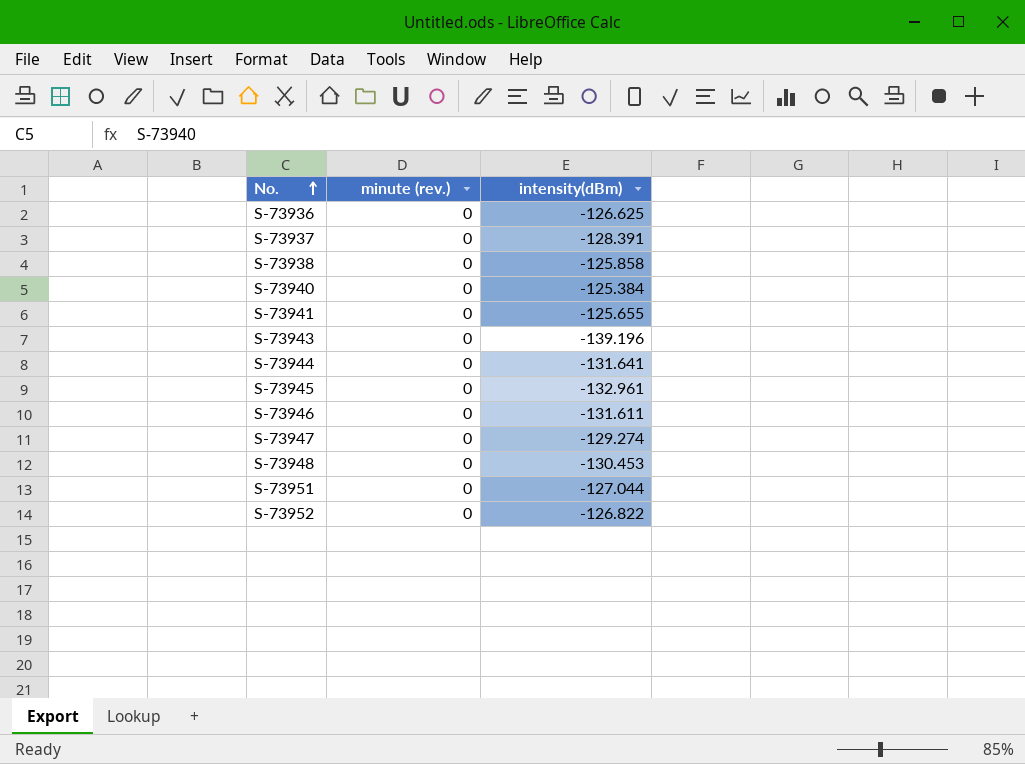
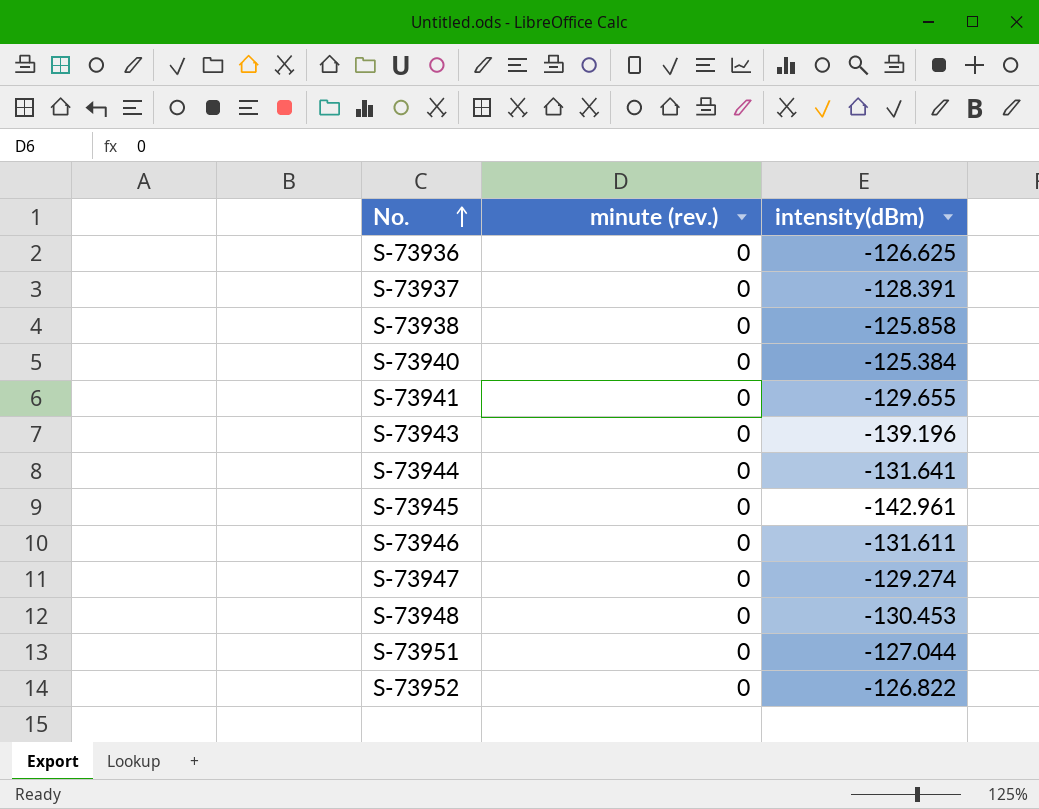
S-73941 | intensity(dBm): -125.655 -> -129.655
S-73945 | intensity(dBm): -132.961 -> -142.961

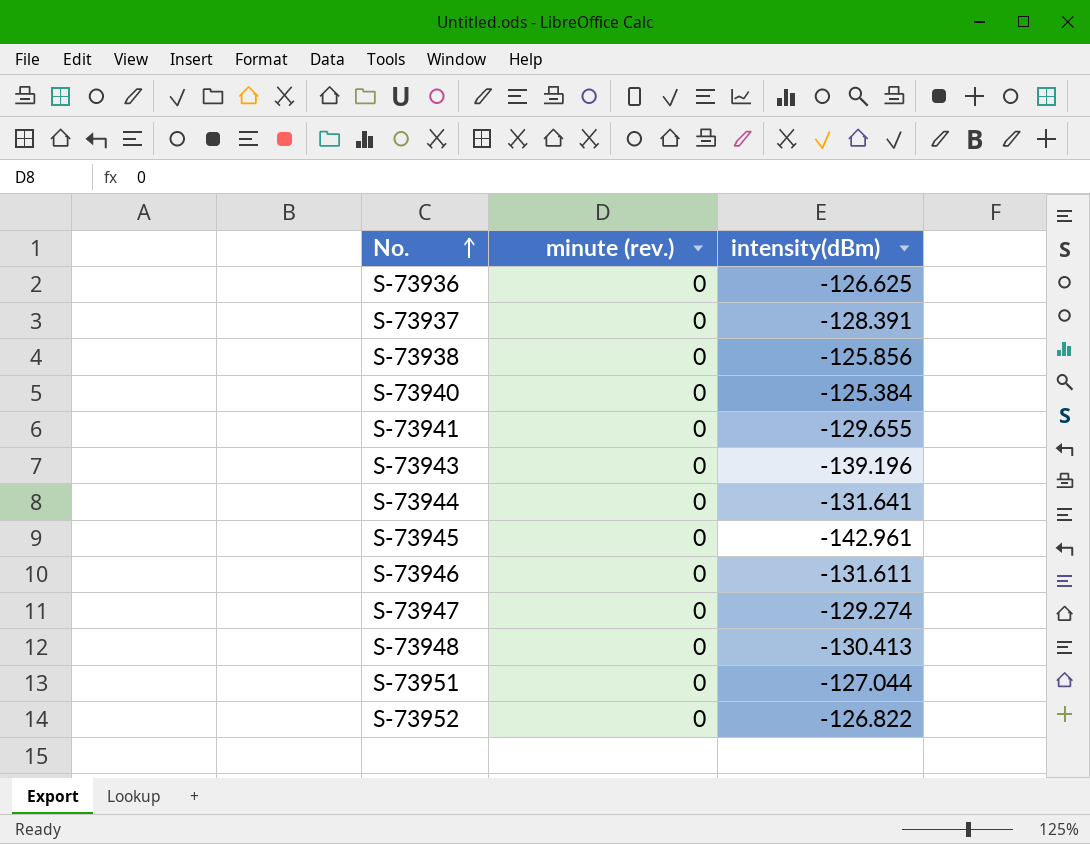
S-73938 | intensity(dBm): -125.858 -> -125.856
S-73948 | intensity(dBm): -130.453 -> -130.413

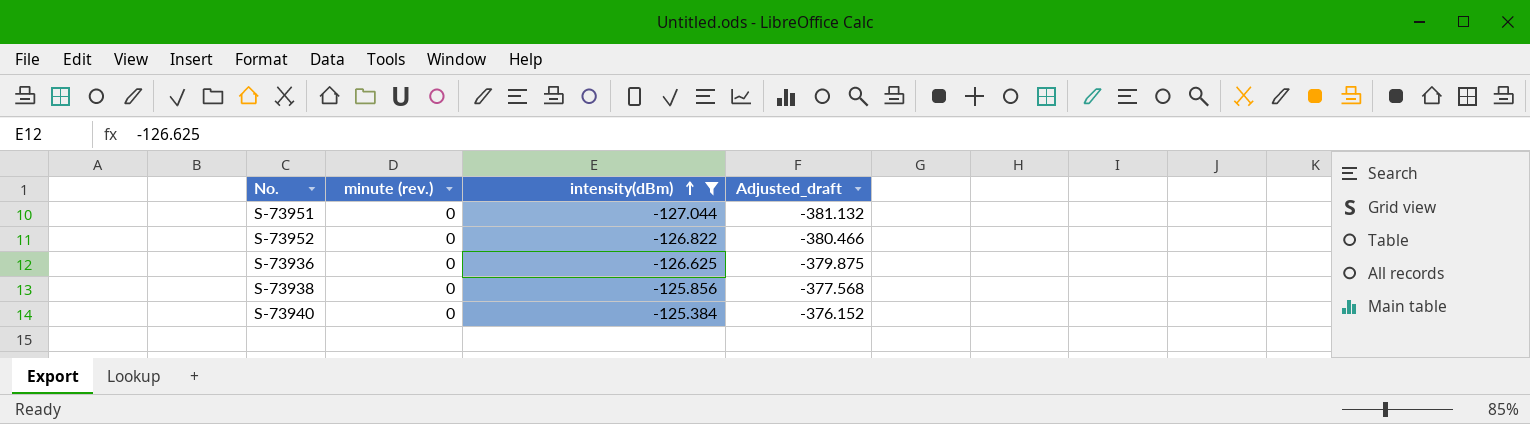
filter: none -> intensity(dBm) >= -127.044
row order: No. ascending -> intensity(dBm) ascending
column Adjusted_draft | formula: none -> [intensity(dBm)] * 3

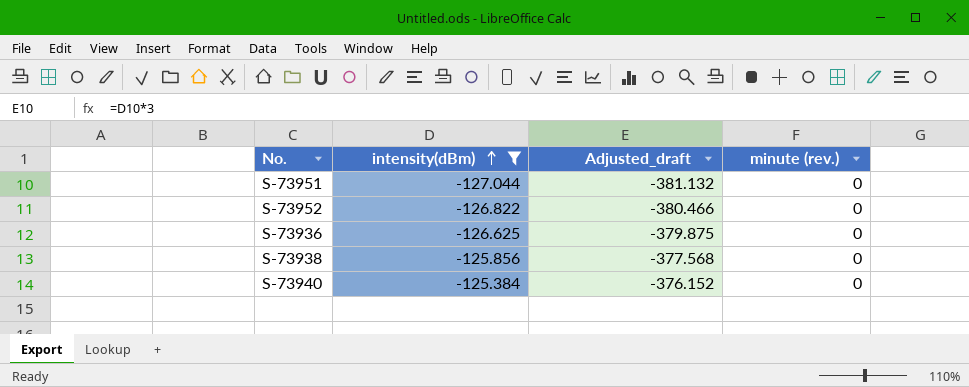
column minute (rev.) | position: 2 -> 4

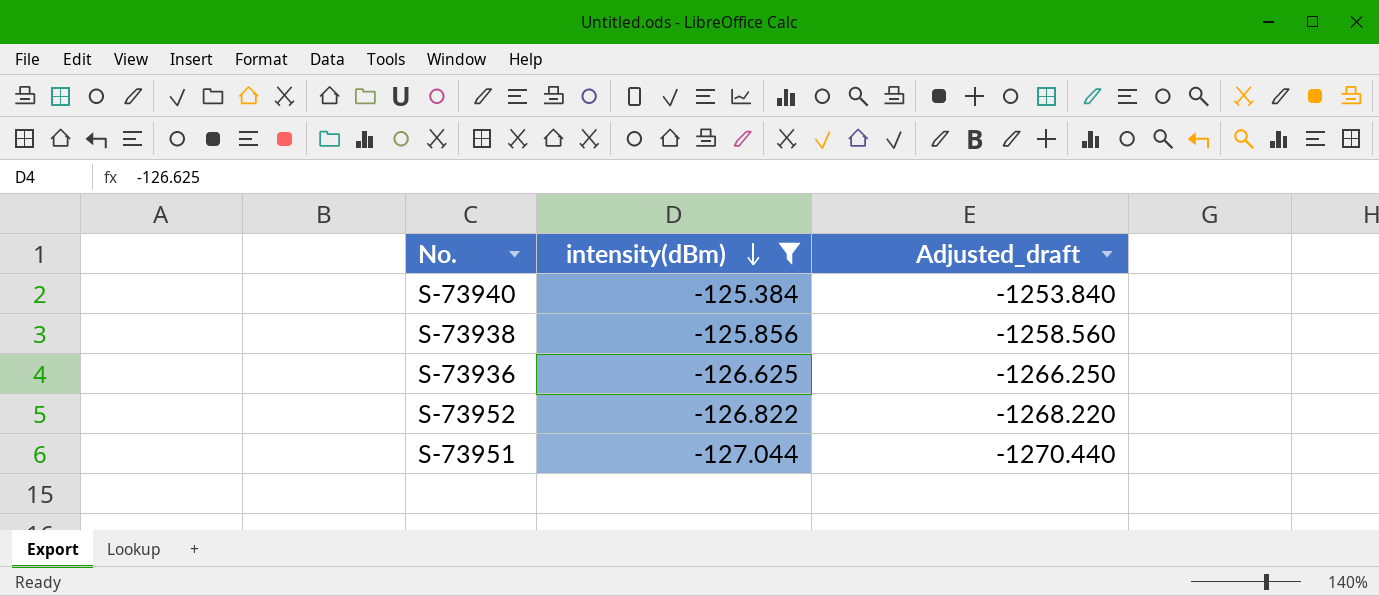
row order: intensity(dBm) ascending -> intensity(dBm) descending
column minute (rev.) | position: 4 -> none
column Adjusted_draft | formula: [intensity(dBm)] * 3 -> [intensity(dBm)] * 10

